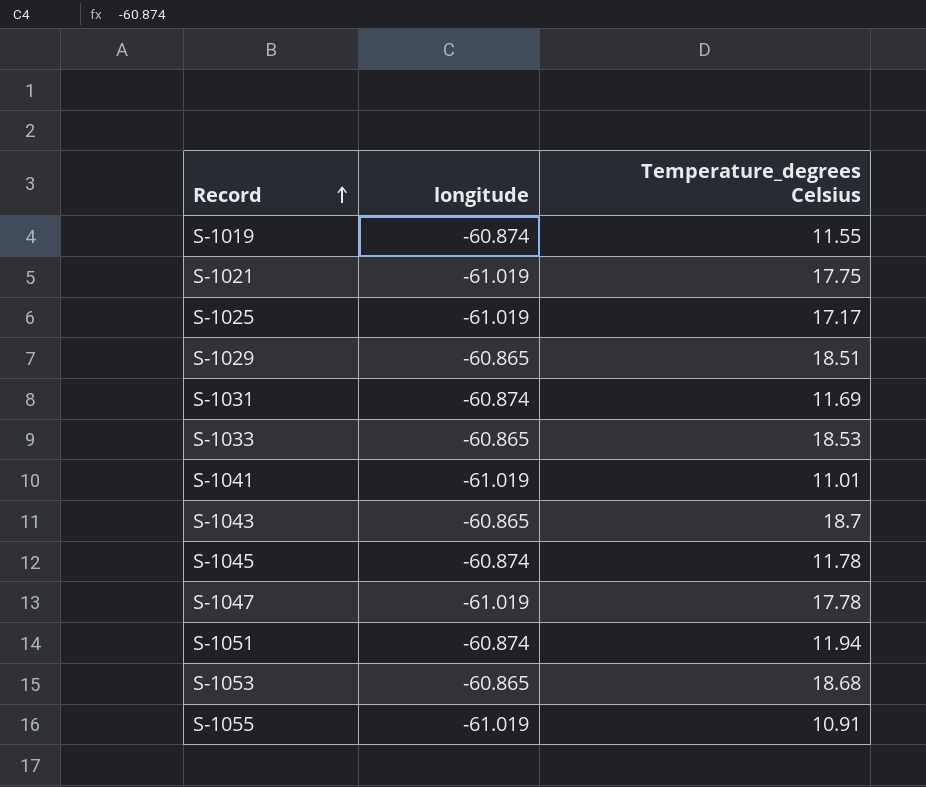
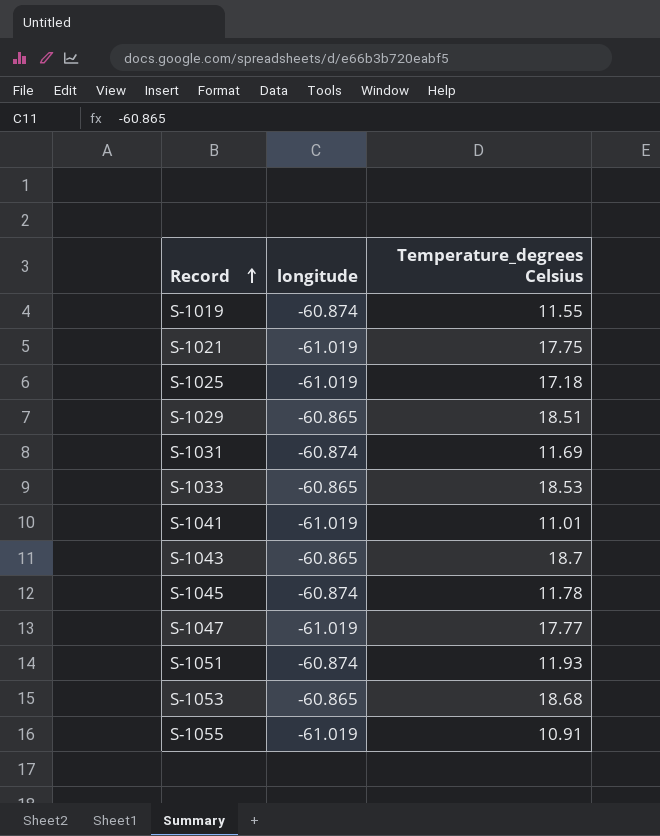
S-1025 | Temperature_degrees Celsius: 17.17 -> 17.18
S-1047 | Temperature_degrees Celsius: 17.78 -> 17.77
S-1051 | Temperature_degrees Celsius: 11.94 -> 11.93

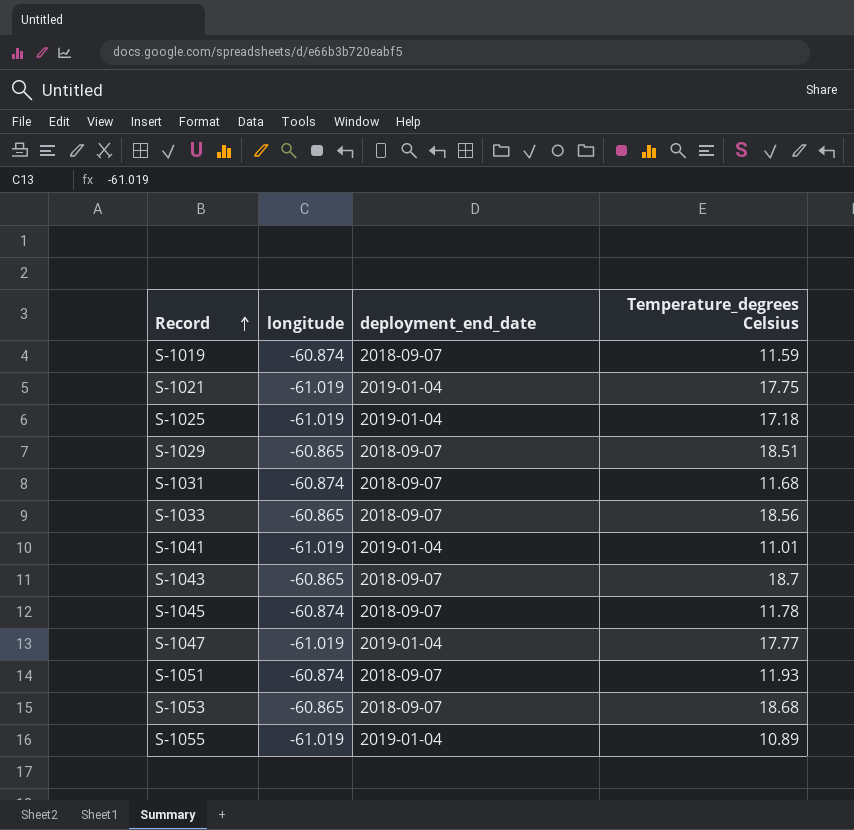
column deployment_end_date | position: none -> 3
S-1019 | Temperature_degrees Celsius: 11.55 -> 11.59
S-1031 | Temperature_degrees Celsius: 11.69 -> 11.68
S-1033 | Temperature_degrees Celsius: 18.53 -> 18.56
S-1055 | Temperature_degrees Celsius: 10.91 -> 10.89

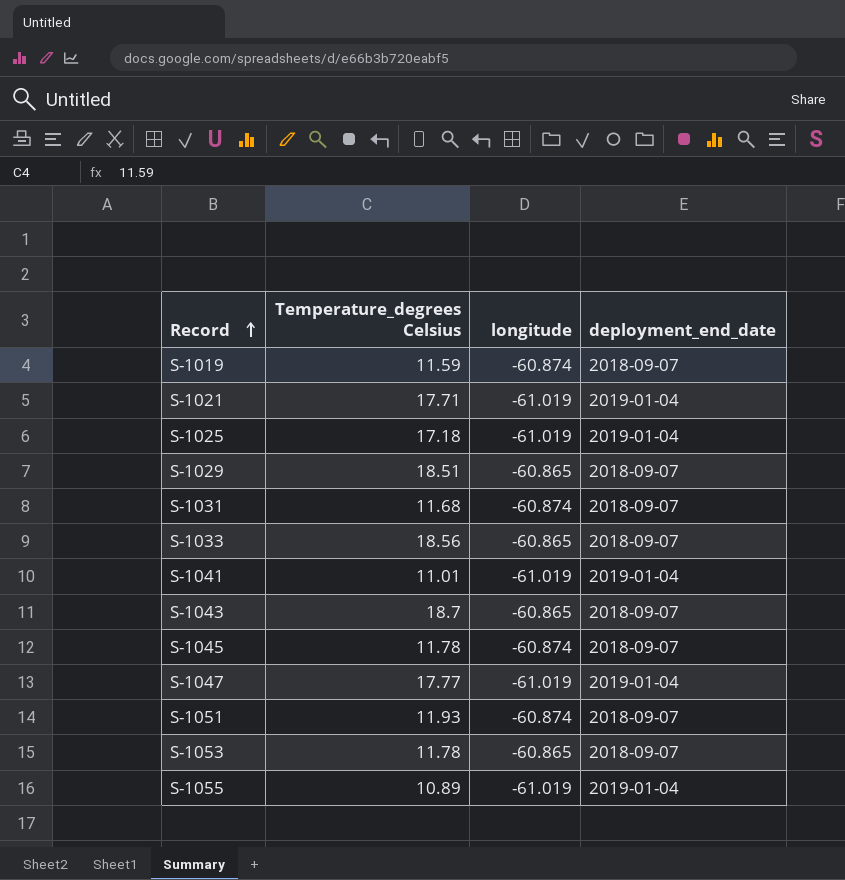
column Temperature_degrees Celsius | position: 4 -> 2
S-1021 | Temperature_degrees Celsius: 17.75 -> 17.71
S-1053 | Temperature_degrees Celsius: 18.68 -> 11.78

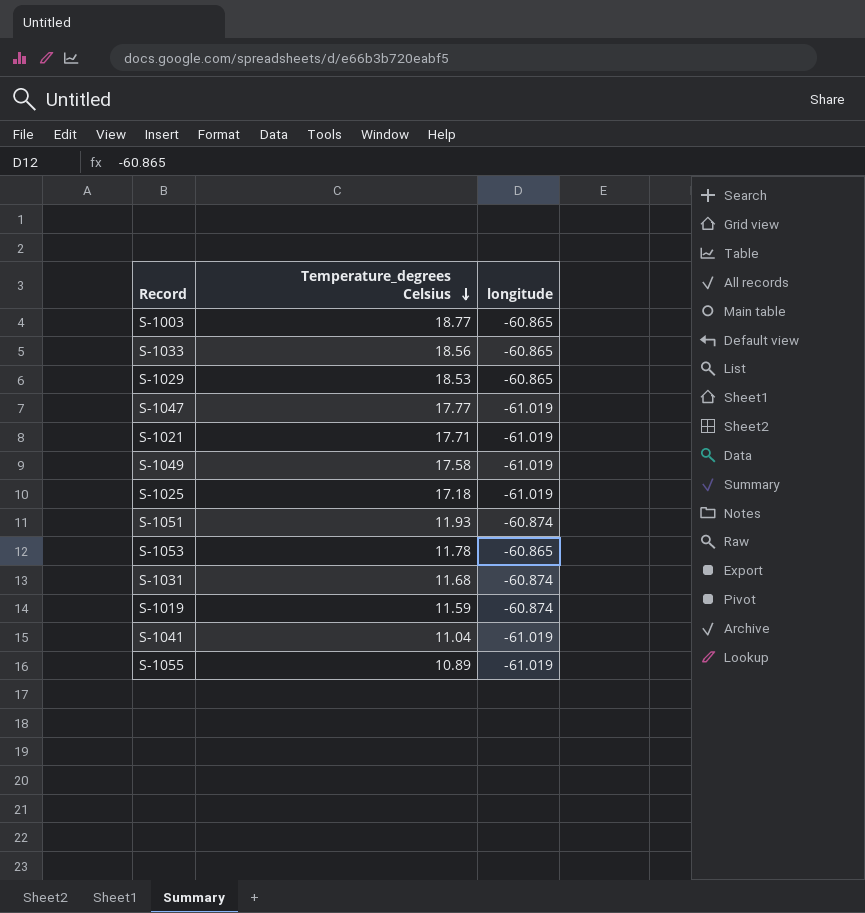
row order: Record ascending -> Temperature_degrees Celsius descending
column deployment_end_date | position: 4 -> none
row S-1043: 18.7 | -60.865 | 2018-09-07 -> none
row S-1045: 11.78 | -60.874 | 2018-09-07 -> none
row S-1003: none -> 18.77 | -60.865
S-1029 | Temperature_degrees Celsius: 18.51 -> 18.53
row S-1049: none -> 17.58 | -61.019
S-1041 | Temperature_degrees Celsius: 11.01 -> 11.04

